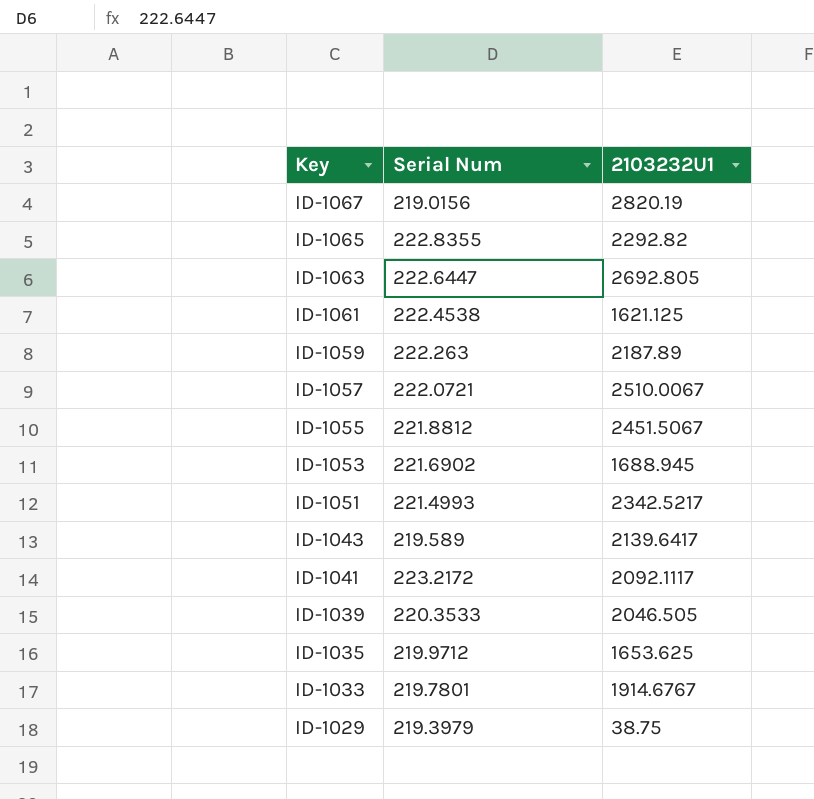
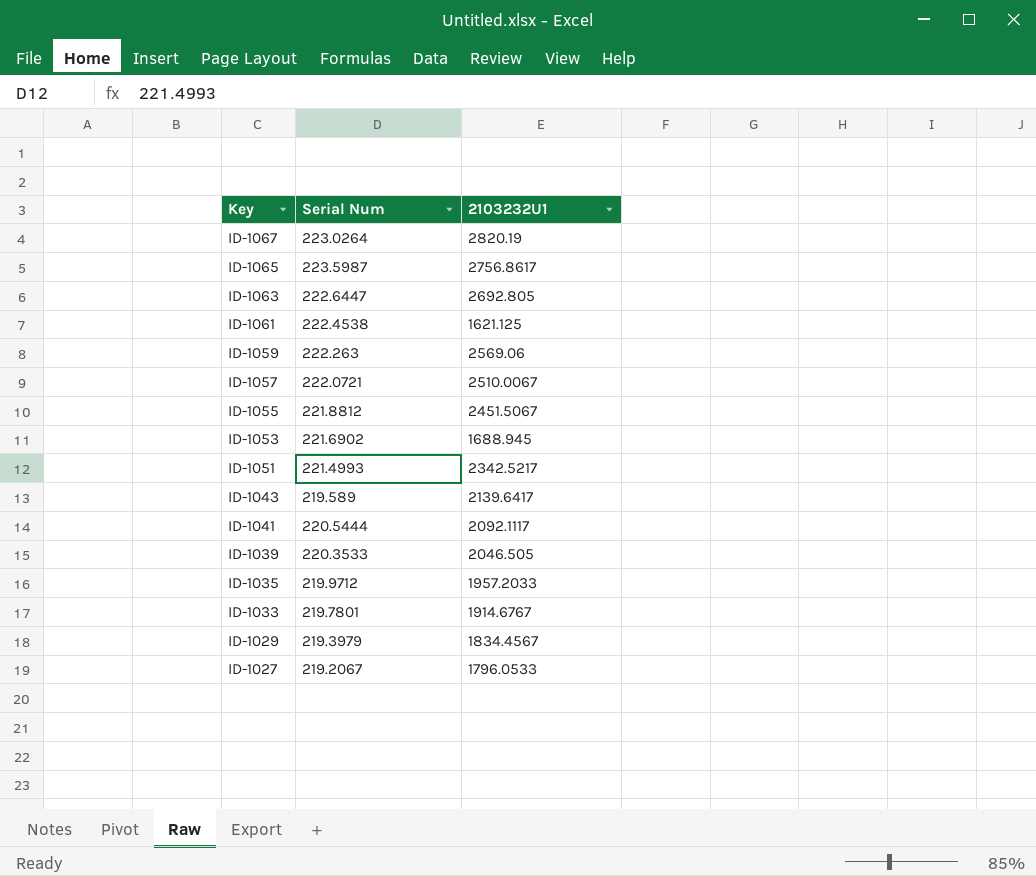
ID-1067 | Serial Num: 219.0156 -> 223.0264
ID-1065 | Serial Num: 222.8355 -> 223.5987
ID-1065 | 2103232U1: 2292.82 -> 2756.8617
ID-1059 | 2103232U1: 2187.89 -> 2569.06
ID-1041 | Serial Num: 223.2172 -> 220.5444
ID-1035 | 2103232U1: 1653.625 -> 1957.2033
ID-1029 | 2103232U1: 38.75 -> 1834.4567
row ID-1027: none -> 219.2067 | 1796.0533

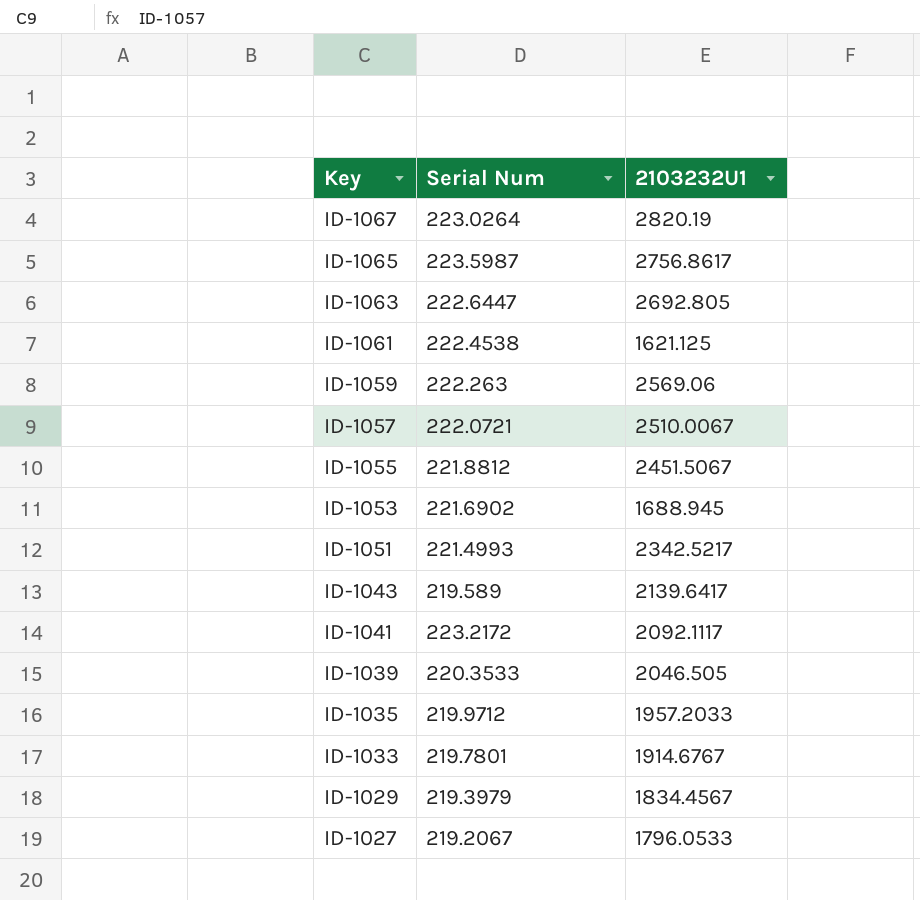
ID-1041 | Serial Num: 220.5444 -> 223.2172

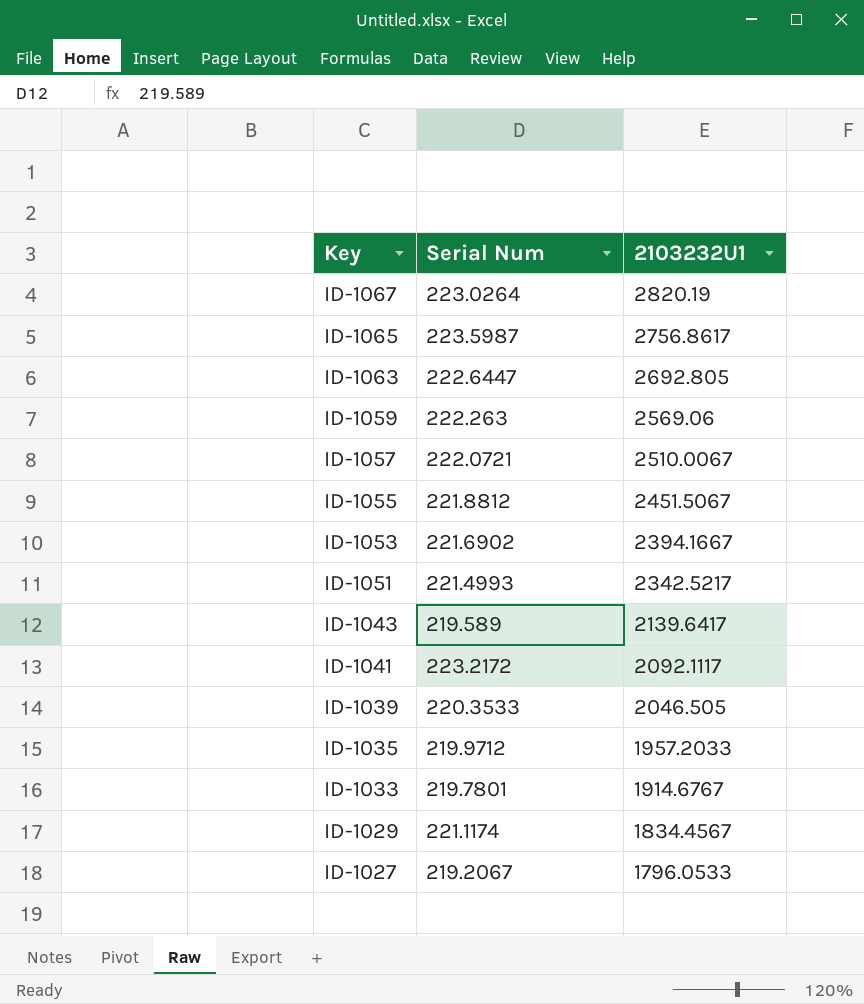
row ID-1061: 222.4538 | 1621.125 -> none
ID-1053 | 2103232U1: 1688.945 -> 2394.1667
ID-1029 | Serial Num: 219.3979 -> 221.1174

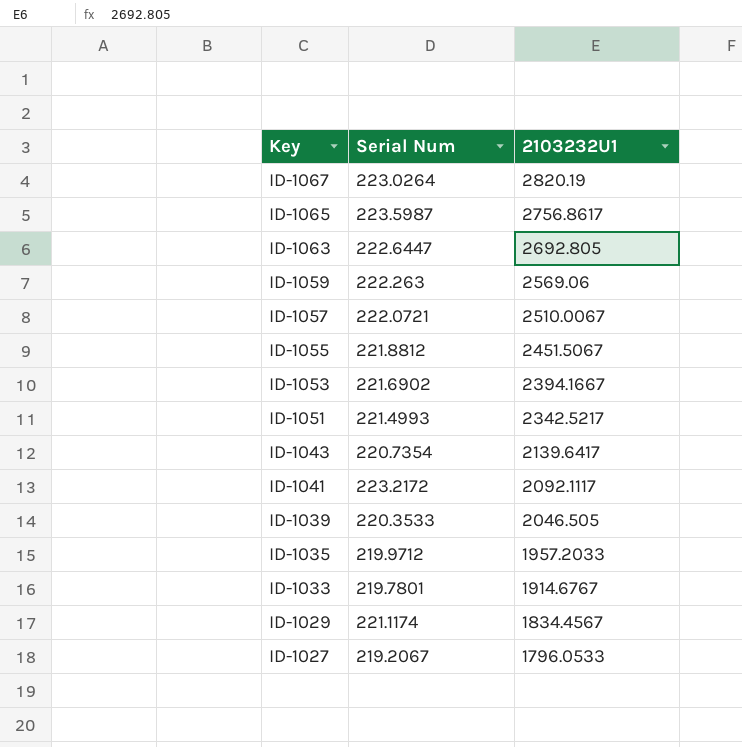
ID-1043 | Serial Num: 219.589 -> 220.7354

